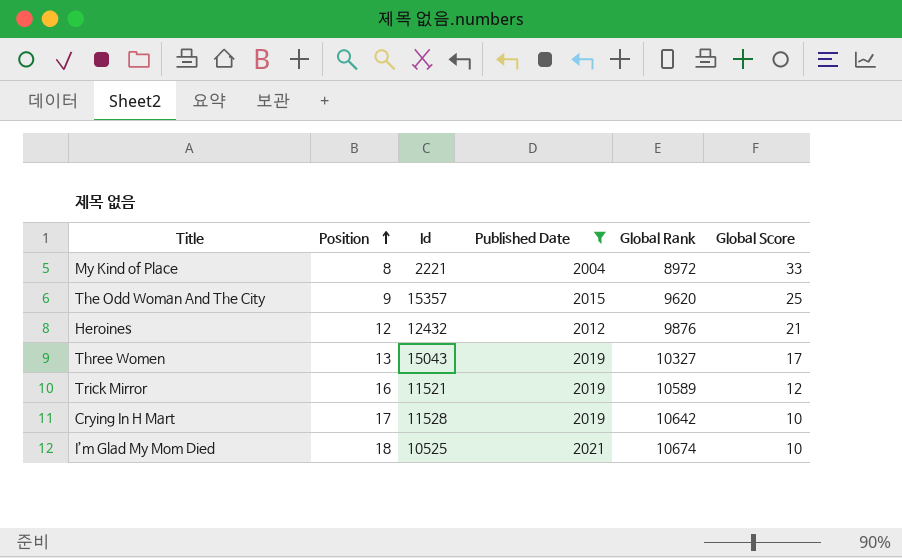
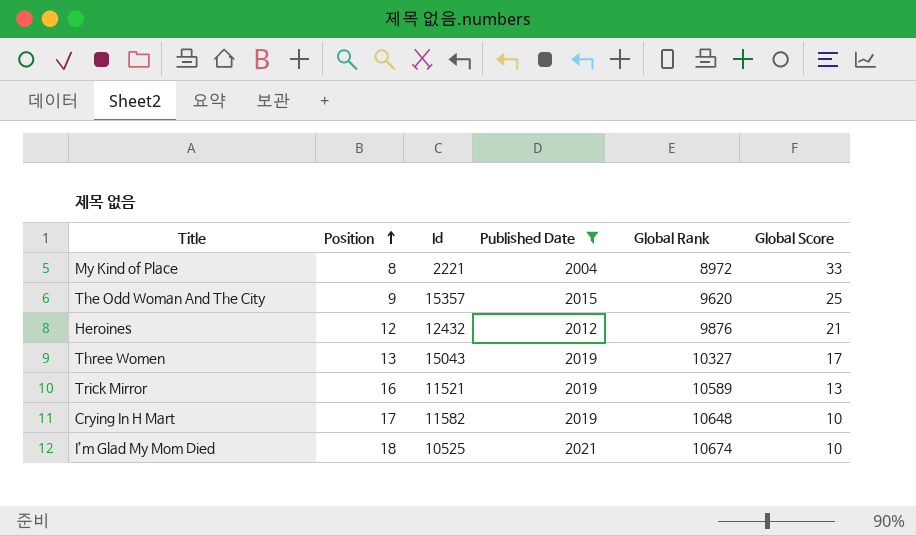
Trick Mirror | Global Score: 12 -> 13
Crying In H Mart | Id: 11528 -> 11582
Crying In H Mart | Global Rank: 10642 -> 10648

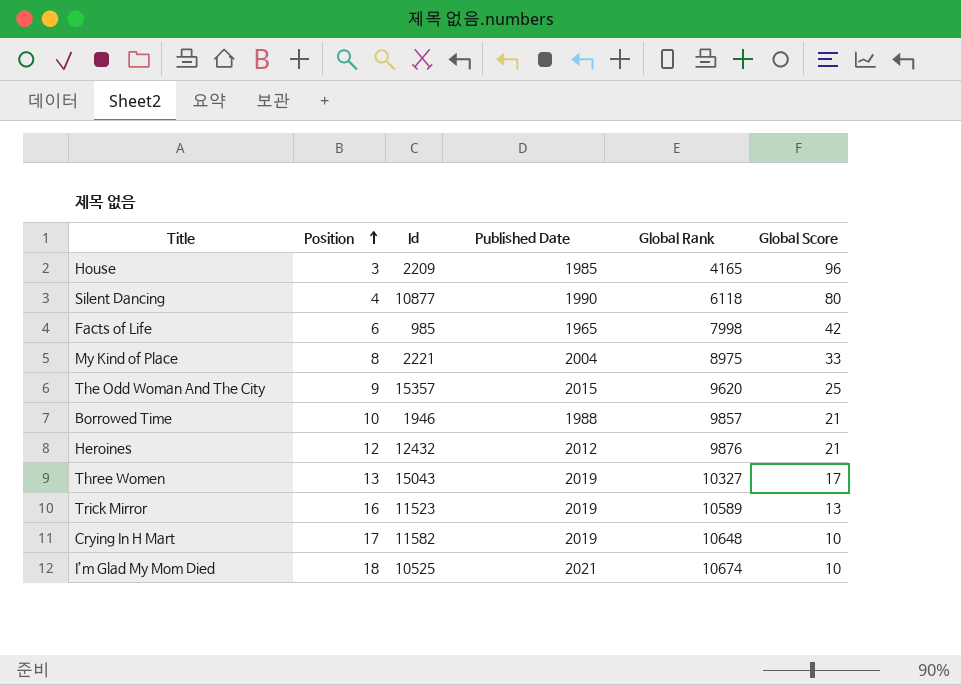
filter: Published Date >= 2004 -> none
My Kind of Place | Global Rank: 8972 -> 8975
Trick Mirror | Id: 11521 -> 11523

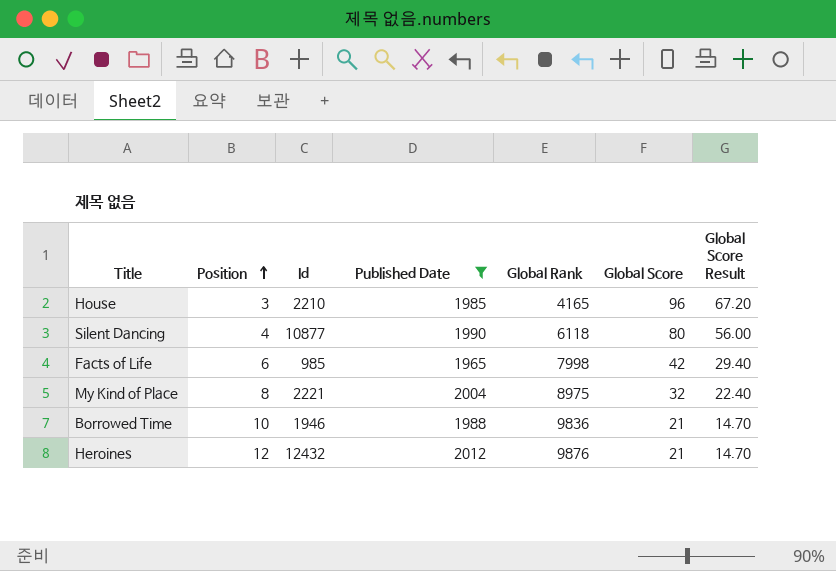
filter: none -> Published Date <= 2012
column Global Score Result | formula: none -> [Global Score] * 0.7
House | Id: 2209 -> 2210
My Kind of Place | Global Score: 33 -> 32
Borrowed Time | Global Rank: 9857 -> 9836

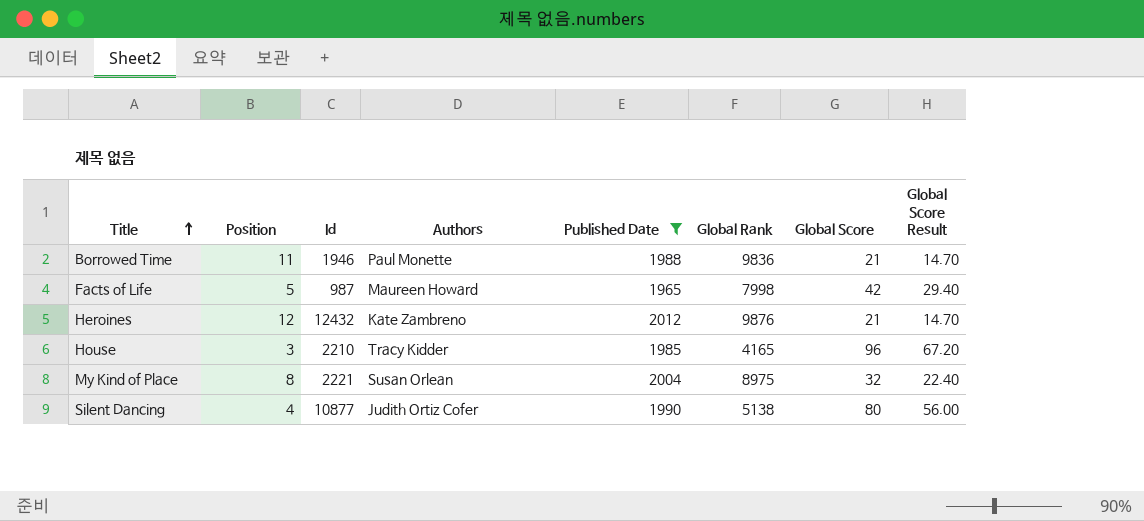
row order: Position ascending -> Title ascending
column Authors | position: none -> 4
Borrowed Time | Position: 10 -> 11
Facts of Life | Position: 6 -> 5
Facts of Life | Id: 985 -> 987
Silent Dancing | Global Rank: 6118 -> 5138

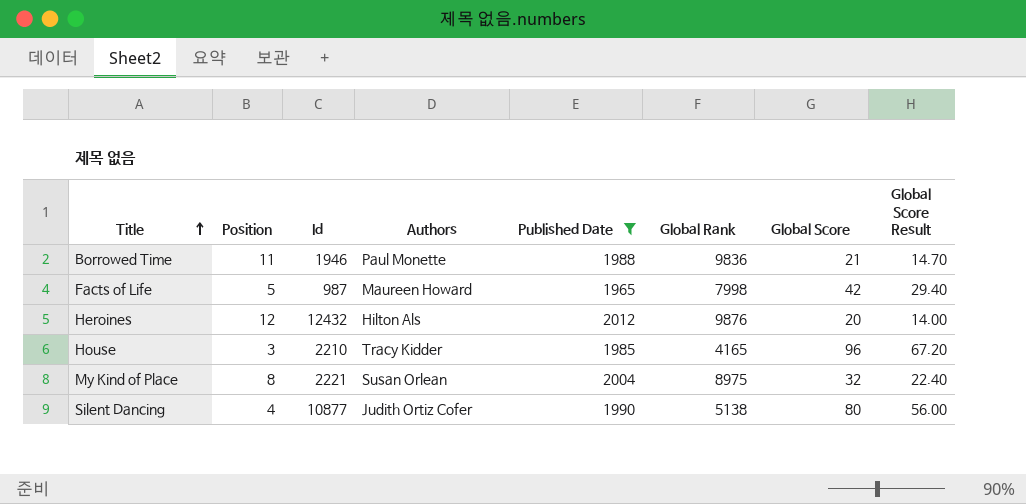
Heroines | Authors: Kate Zambreno -> Hilton Als
Heroines | Global Score: 21 -> 20
Heroines | Global Score Result: 14.70 -> 14.00

